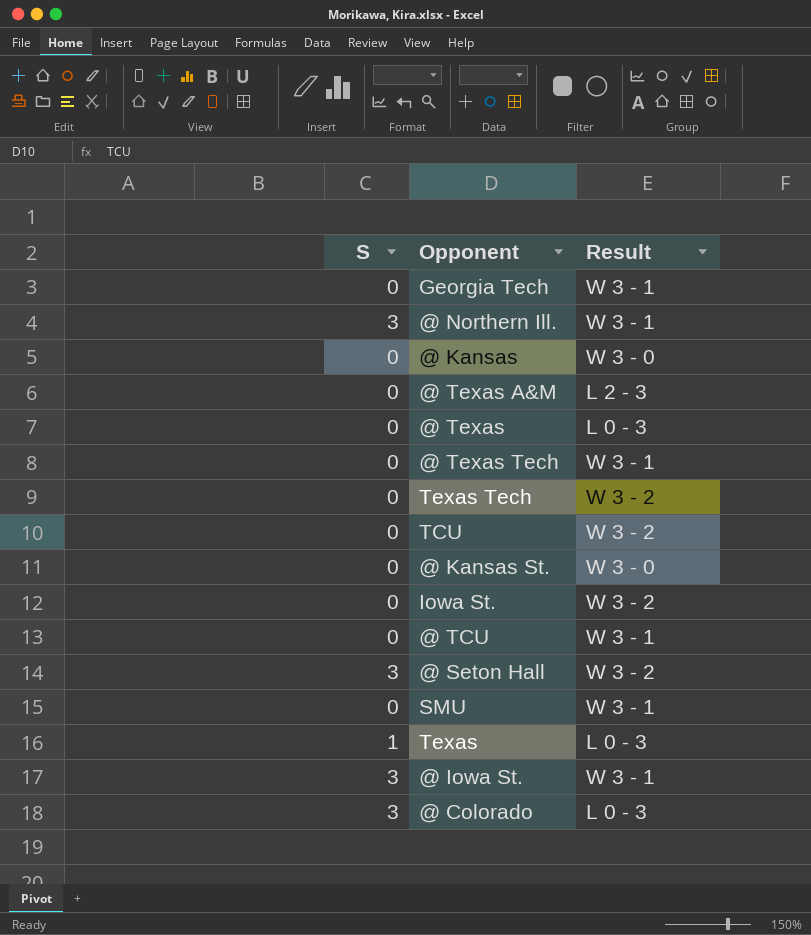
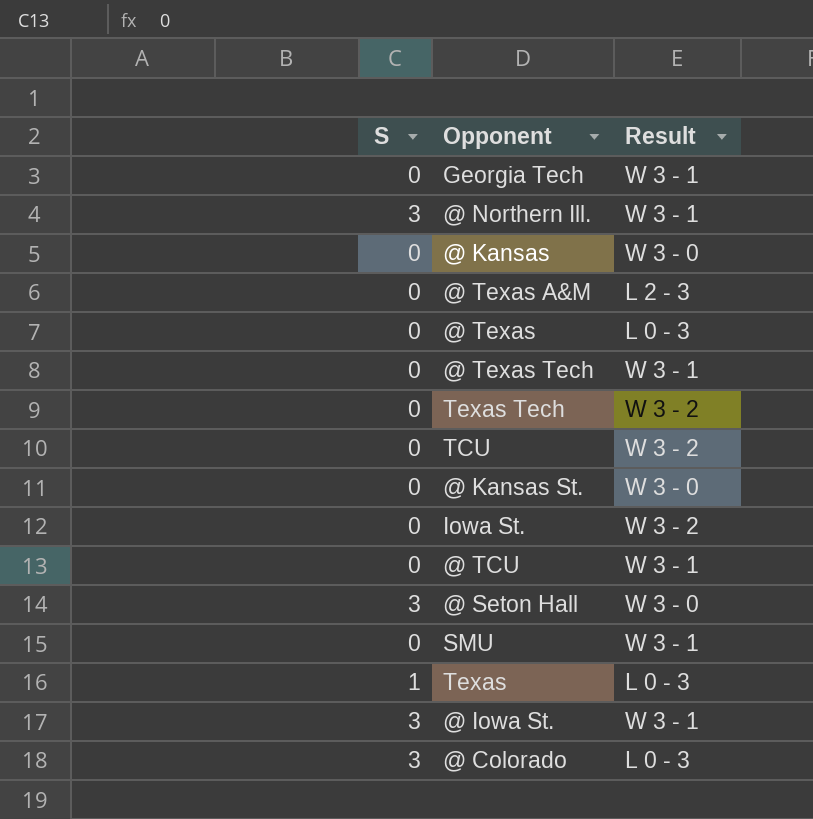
@ Seton Hall | Result: W 3 - 2 -> W 3 - 0

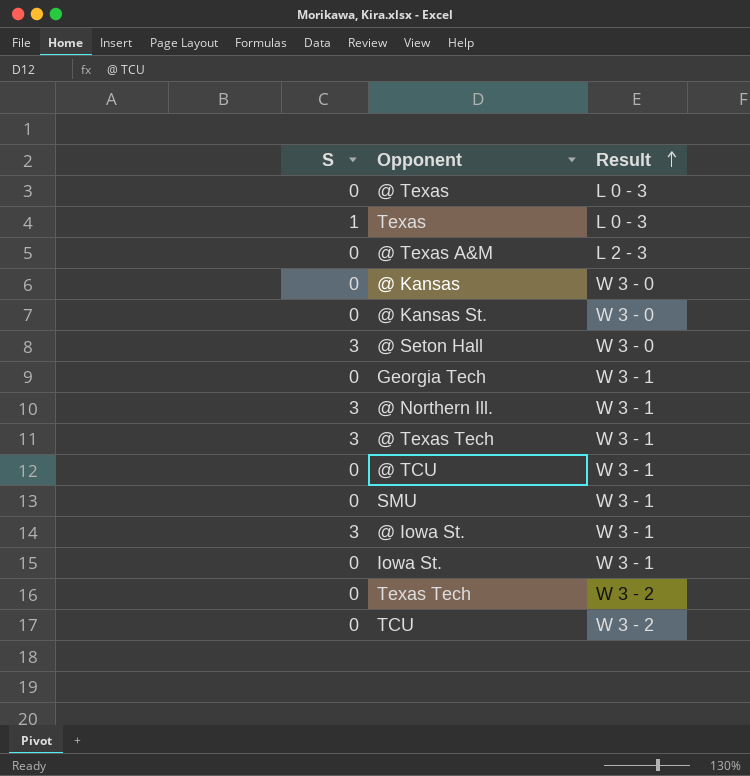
row order: none -> Result ascending
row @ Colorado: 3 | L 0 - 3 -> none
@ Texas Tech | S: 0 -> 3
Iowa St. | Result: W 3 - 2 -> W 3 - 1

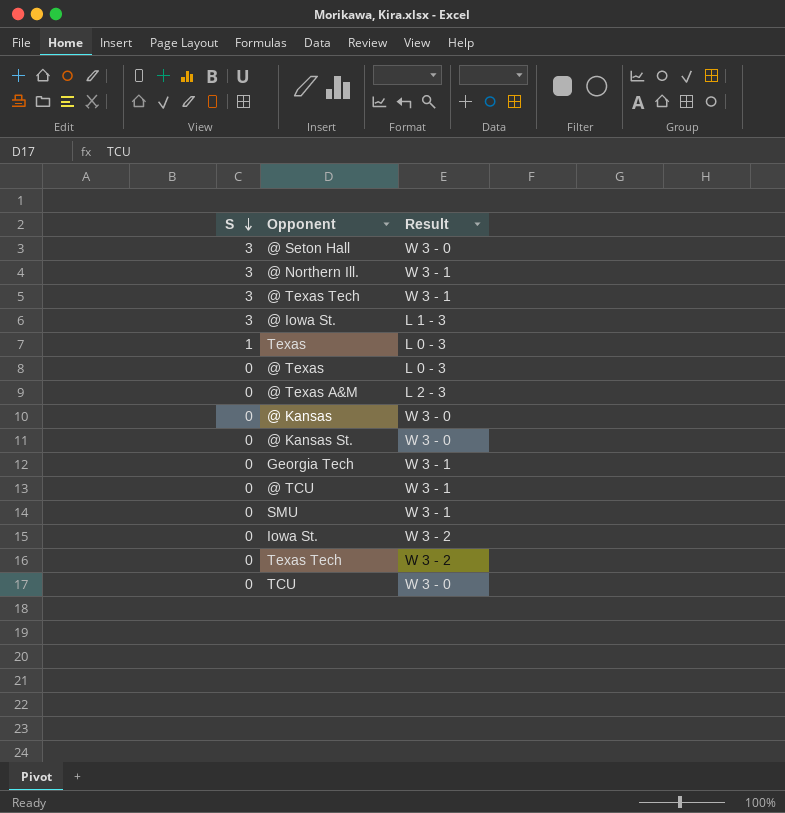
row order: Result ascending -> S descending
@ Iowa St. | Result: W 3 - 1 -> L 1 - 3
Iowa St. | Result: W 3 - 1 -> W 3 - 2
TCU | Result: W 3 - 2 -> W 3 - 0

